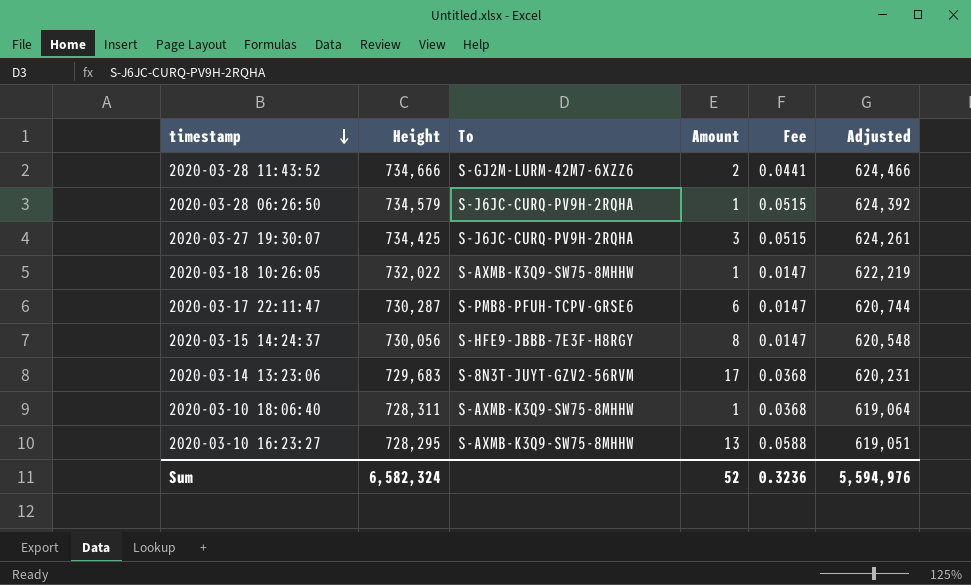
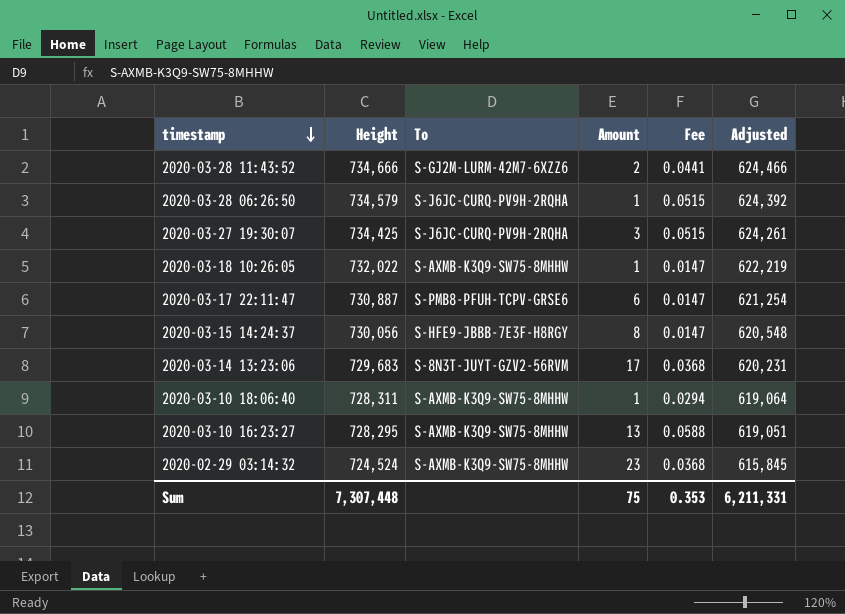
2020-03-17 22:11:47 | Height: 730,287 -> 730,887
2020-03-17 22:11:47 | Adjusted: 620,744 -> 621,254
2020-03-10 18:06:40 | Fee: 0.0368 -> 0.0294
row 2020-02-29 03:14:32: none -> 724,524 | S-AXMB-K3Q9-SW75-8MHHW | 23 | 0.0368 | 615,845
Sum | Height: 6,582,324 -> 7,307,448
Sum | Amount: 52 -> 75
Sum | Fee: 0.3236 -> 0.353
Sum | Adjusted: 5,594,976 -> 6,211,331

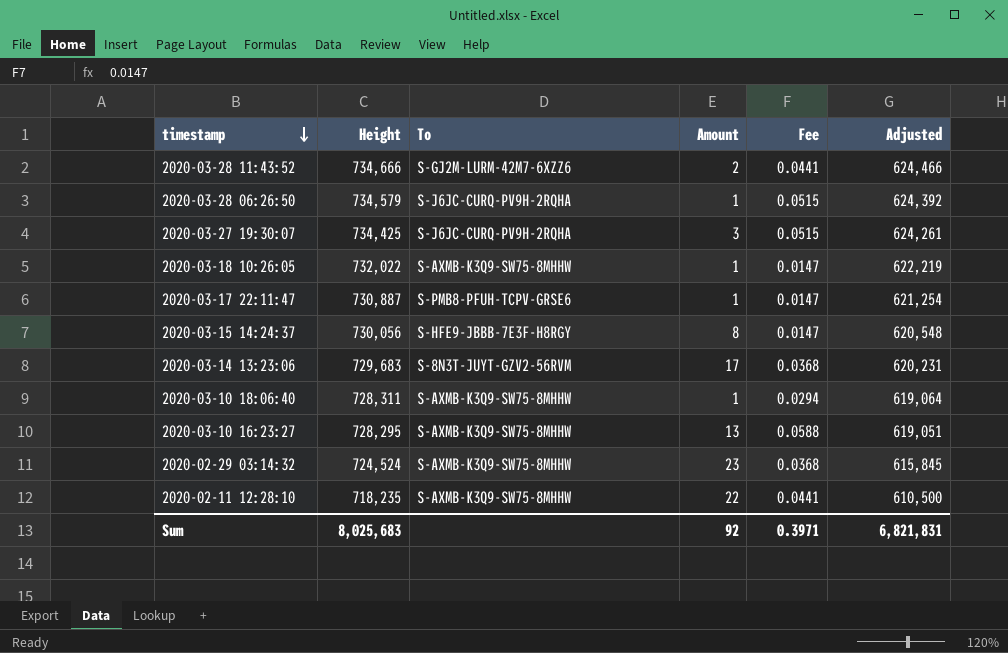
2020-03-17 22:11:47 | Amount: 6 -> 1
row 2020-02-11 12:28:10: none -> 718,235 | S-AXMB-K3Q9-SW75-8MHHW | 22 | 0.0441 | 610,500
Sum | Height: 7,307,448 -> 8,025,683
Sum | Amount: 75 -> 92
Sum | Fee: 0.353 -> 0.3971
Sum | Adjusted: 6,211,331 -> 6,821,831

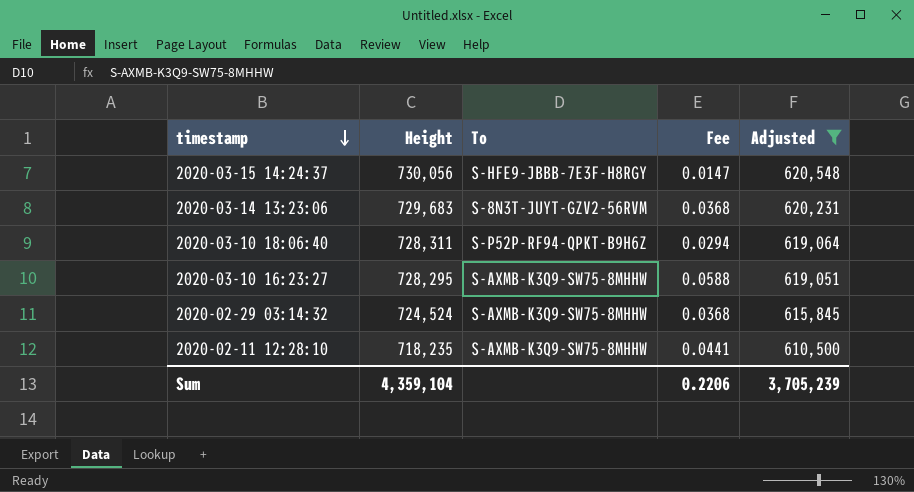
filter: none -> Adjusted <= 620,548
column Amount | position: 4 -> none
2020-03-10 18:06:40 | To: S-AXMB-K3Q9-SW75-8MHHW -> S-P52P-RF94-QPKT-B9H6Z
Sum | Height: 8,025,683 -> 4,359,104
Sum | Fee: 0.3971 -> 0.2206
Sum | Adjusted: 6,821,831 -> 3,705,239

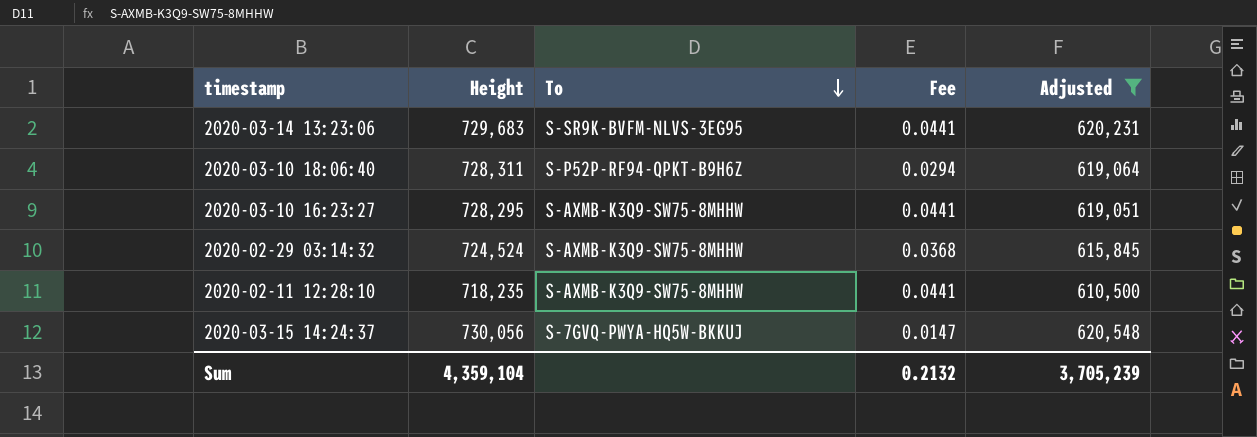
row order: timestamp descending -> To descending
2020-03-14 13:23:06 | To: S-8N3T-JUYT-GZV2-56RVM -> S-SR9K-BVFM-NLVS-3EG95
2020-03-14 13:23:06 | Fee: 0.0368 -> 0.0441
2020-03-10 16:23:27 | Fee: 0.0588 -> 0.0441
2020-03-15 14:24:37 | To: S-HFE9-JBBB-7E3F-H8RGY -> S-7GVQ-PWYA-HQ5W-BKKUJ
Sum | Fee: 0.2206 -> 0.2132

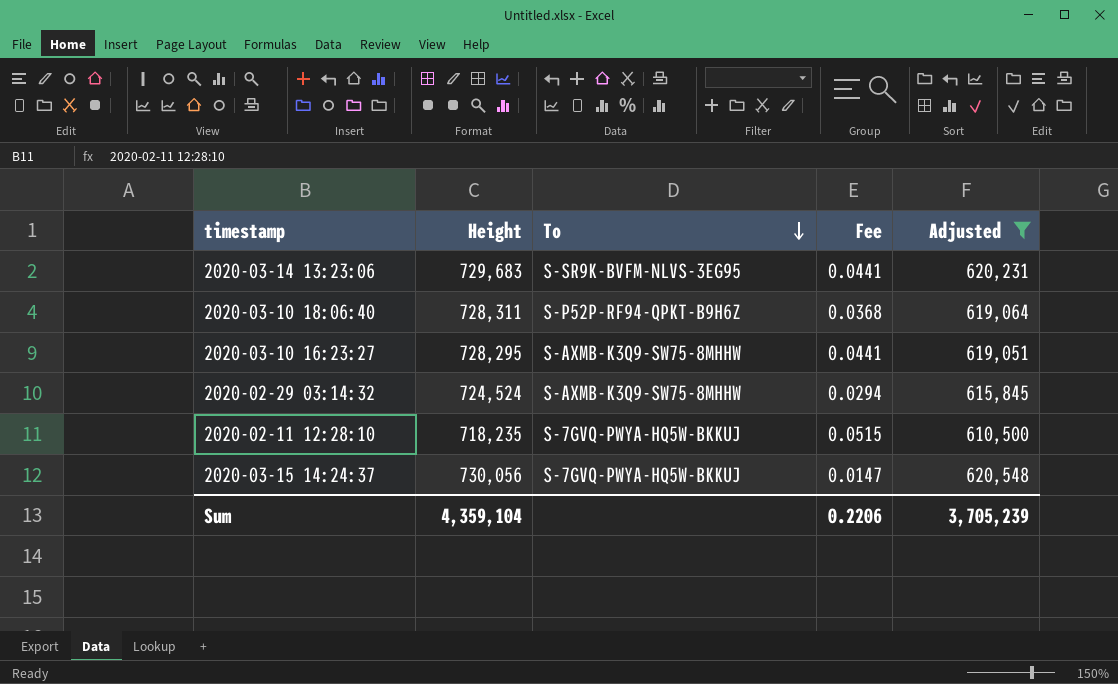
2020-03-10 18:06:40 | Fee: 0.0294 -> 0.0368
2020-02-29 03:14:32 | Fee: 0.0368 -> 0.0294
2020-02-11 12:28:10 | To: S-AXMB-K3Q9-SW75-8MHHW -> S-7GVQ-PWYA-HQ5W-BKKUJ
2020-02-11 12:28:10 | Fee: 0.0441 -> 0.0515
Sum | Fee: 0.2132 -> 0.2206

